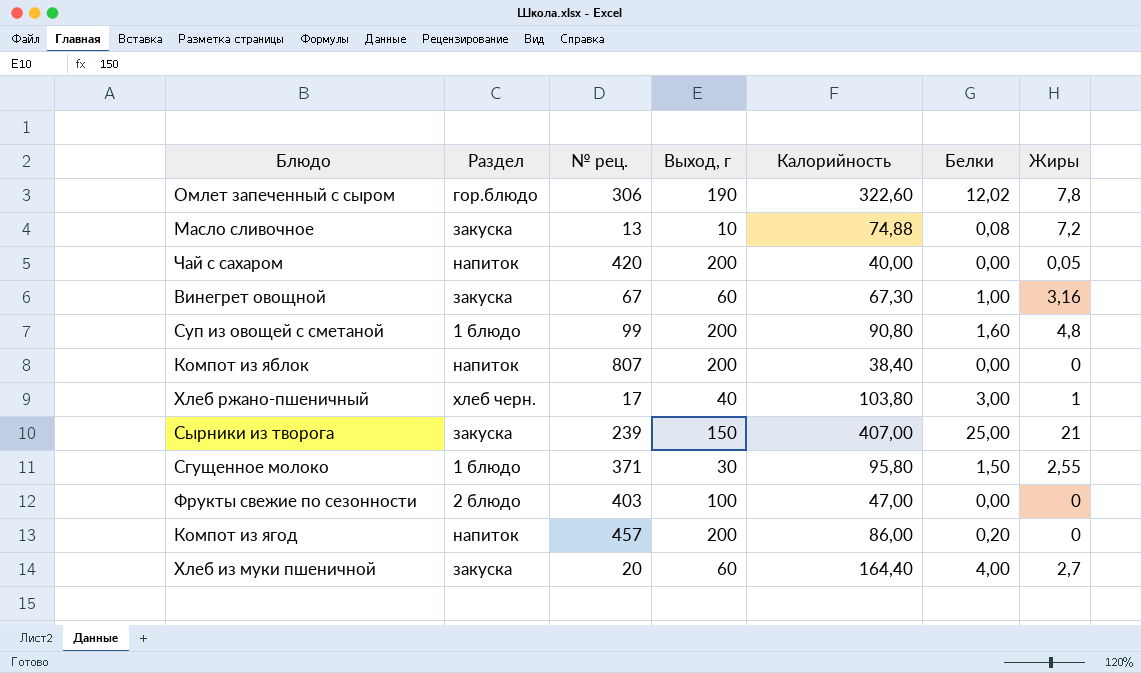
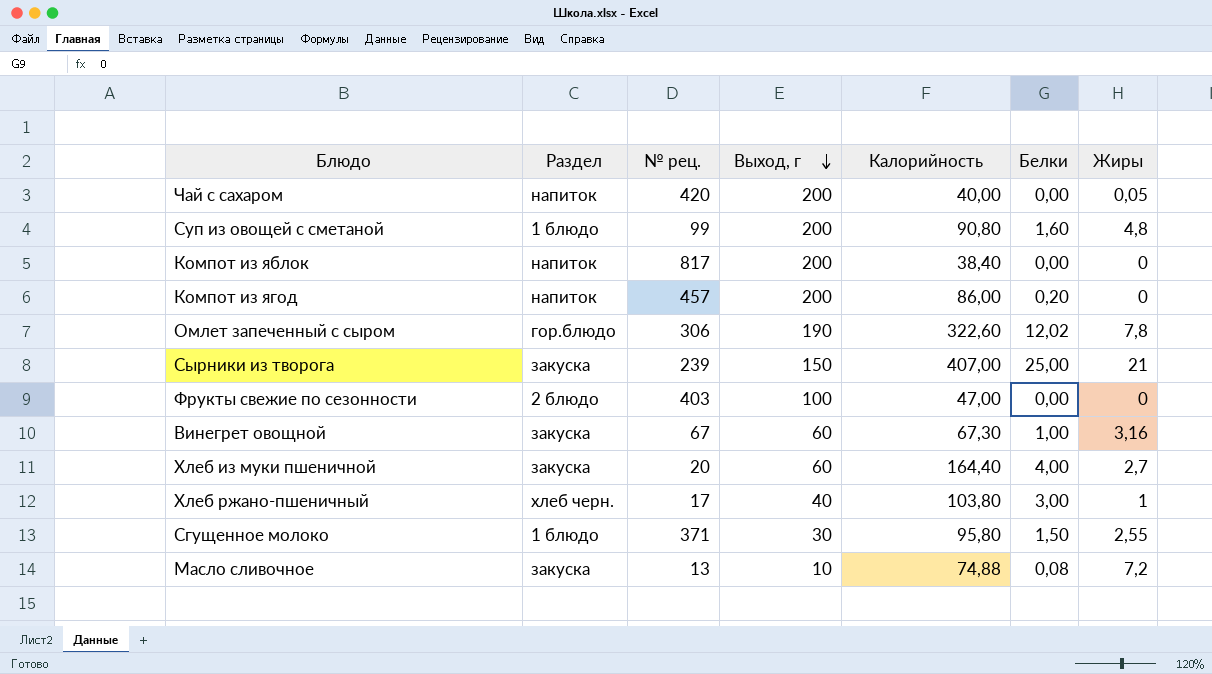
row order: none -> Выход, г descending
Компот из яблок | № рец.: 807 -> 817

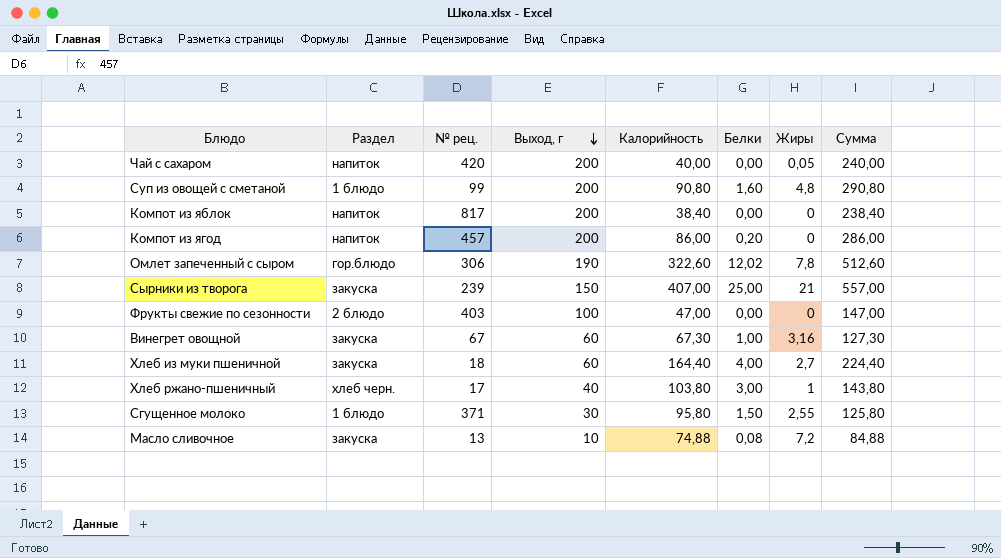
column Сумма | formula: none -> [Выход, г] + [Калорийность]
Хлеб из муки пшеничной | № рец.: 20 -> 18

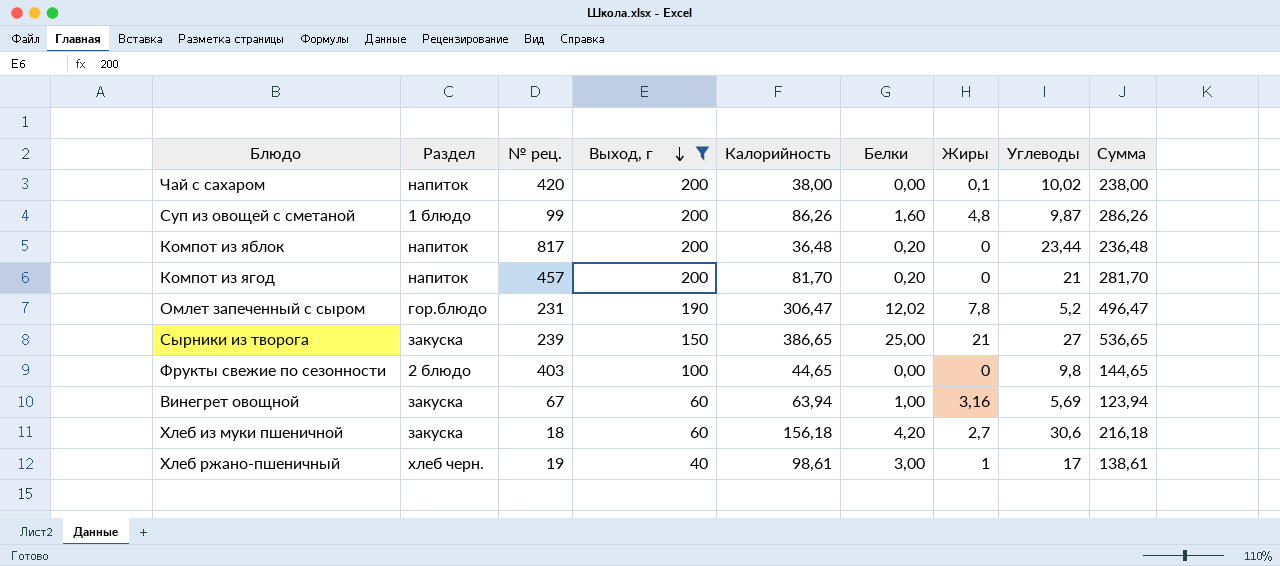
filter: none -> Выход, г >= 40
column Углеводы | position: none -> 8
Чай с сахаром | Калорийность: 40,00 -> 38,00
Чай с сахаром | Жиры: 0,05 -> 0,1
Чай с сахаром | Сумма: 240,00 -> 238,00
Суп из овощей с сметаной | Калорийность: 90,80 -> 86,26
Суп из овощей с сметаной | Сумма: 290,80 -> 286,26
Компот из яблок | Калорийность: 38,40 -> 36,48
Компот из яблок | Белки: 0,00 -> 0,20
Компот из яблок | Сумма: 238,40 -> 236,48
Компот из ягод | Калорийность: 86,00 -> 81,70
Компот из ягод | Сумма: 286,00 -> 281,70
Омлет запеченный с сыром | № рец.: 306 -> 231
Омлет запеченный с сыром | Калорийность: 322,60 -> 306,47
Омлет запеченный с сыром | Сумма: 512,60 -> 496,47
Сырники из творога | Калорийность: 407,00 -> 386,65
Сырники из творога | Сумма: 557,00 -> 536,65
Фрукты свежие по сезонности | Калорийность: 47,00 -> 44,65
Фрукты свежие по сезонности | Сумма: 147,00 -> 144,65
Винегрет овощной | Калорийность: 67,30 -> 63,94
Винегрет овощной | Сумма: 127,30 -> 123,94
Хлеб из муки пшеничной | Калорийность: 164,40 -> 156,18
Хлеб из муки пшеничной | Белки: 4,00 -> 4,20
Хлеб из муки пшеничной | Сумма: 224,40 -> 216,18
Хлеб ржано-пшеничный | № рец.: 17 -> 19
Хлеб ржано-пшеничный | Калорийность: 103,80 -> 98,61
Хлеб ржано-пшеничный | Сумма: 143,80 -> 138,61

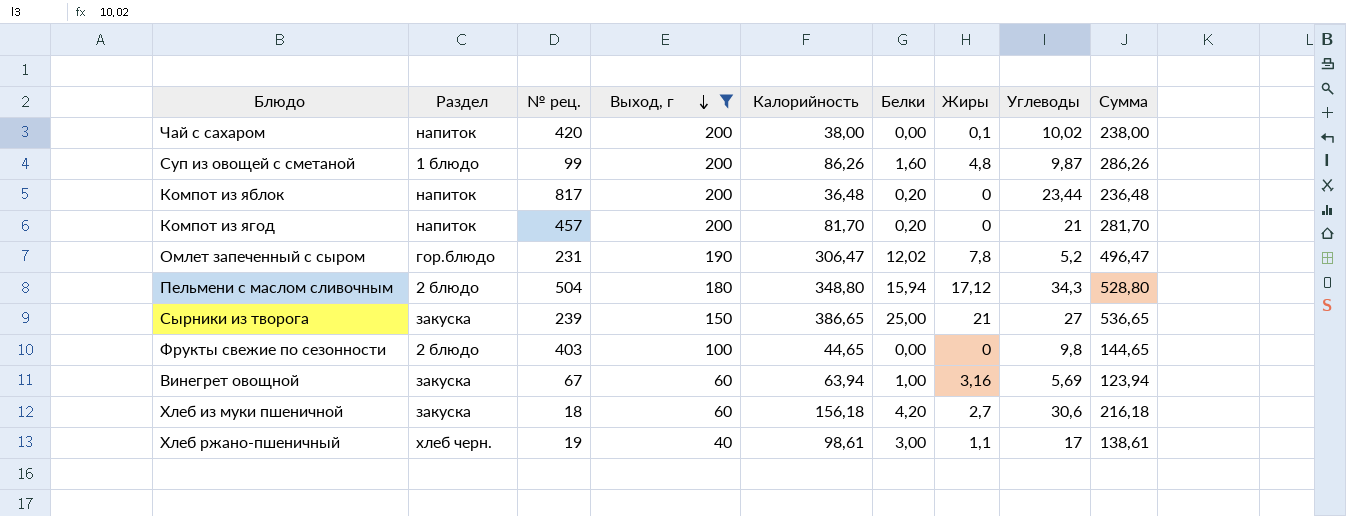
row Пельмени с маслом сливочным: none -> 2 блюдо | 504 | 180 | 348,80 | 15,94 | 17,12 | 34,3 | 528,80
Хлеб ржано-пшеничный | Жиры: 1 -> 1,1

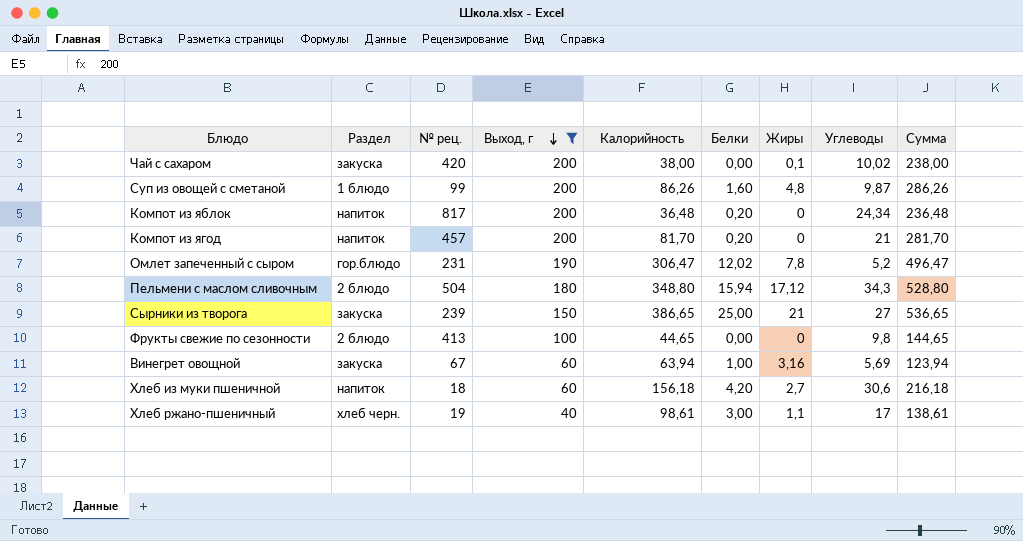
Чай с сахаром | Раздел: напиток -> закуска
Компот из яблок | Углеводы: 23,44 -> 24,34
Фрукты свежие по сезонности | № рец.: 403 -> 413
Хлеб из муки пшеничной | Раздел: закуска -> напиток

